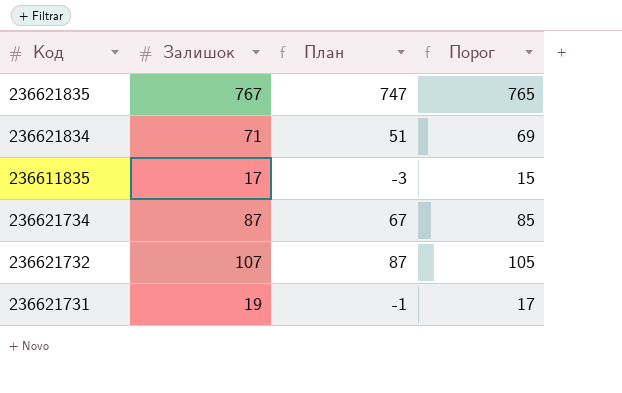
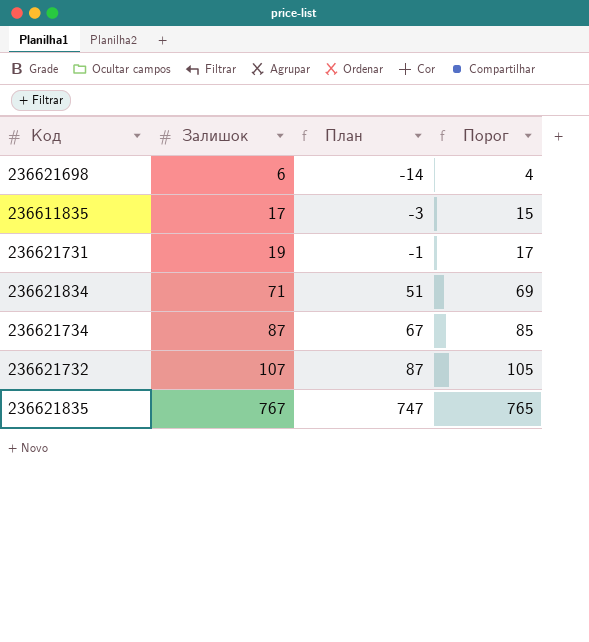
row order: none -> Залишок ascending
row 236621698: none -> 6 | -14 | 4

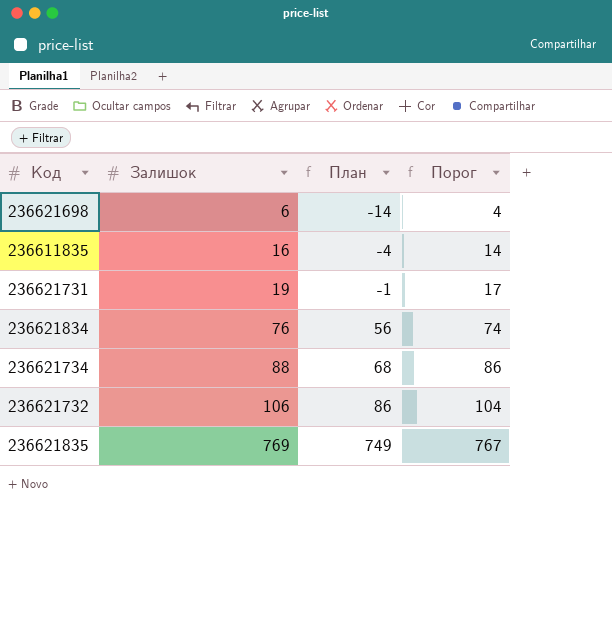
236611835 | Залишок: 17 -> 16
236611835 | План: -3 -> -4
236611835 | Порог: 15 -> 14
236621834 | Залишок: 71 -> 76
236621834 | План: 51 -> 56
236621834 | Порог: 69 -> 74
236621734 | Залишок: 87 -> 88
236621734 | План: 67 -> 68
236621734 | Порог: 85 -> 86
236621732 | Залишок: 107 -> 106
236621732 | План: 87 -> 86
236621732 | Порог: 105 -> 104
236621835 | Залишок: 767 -> 769
236621835 | План: 747 -> 749
236621835 | Порог: 765 -> 767

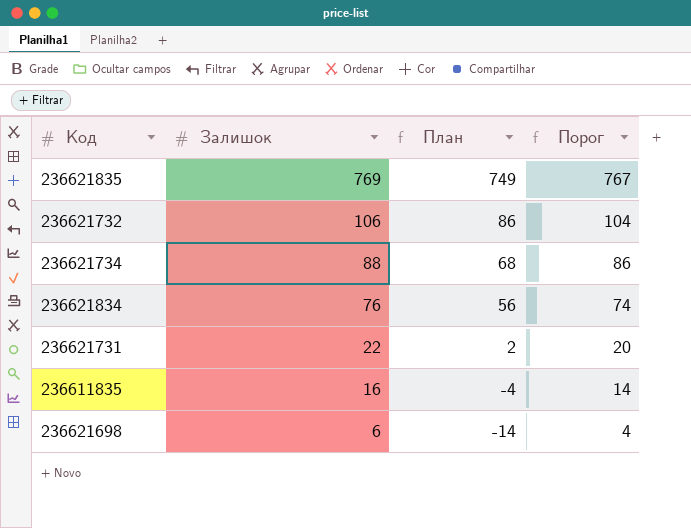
row order: Залишок ascending -> Залишок descending
236621731 | Залишок: 19 -> 22
236621731 | План: -1 -> 2
236621731 | Порог: 17 -> 20

